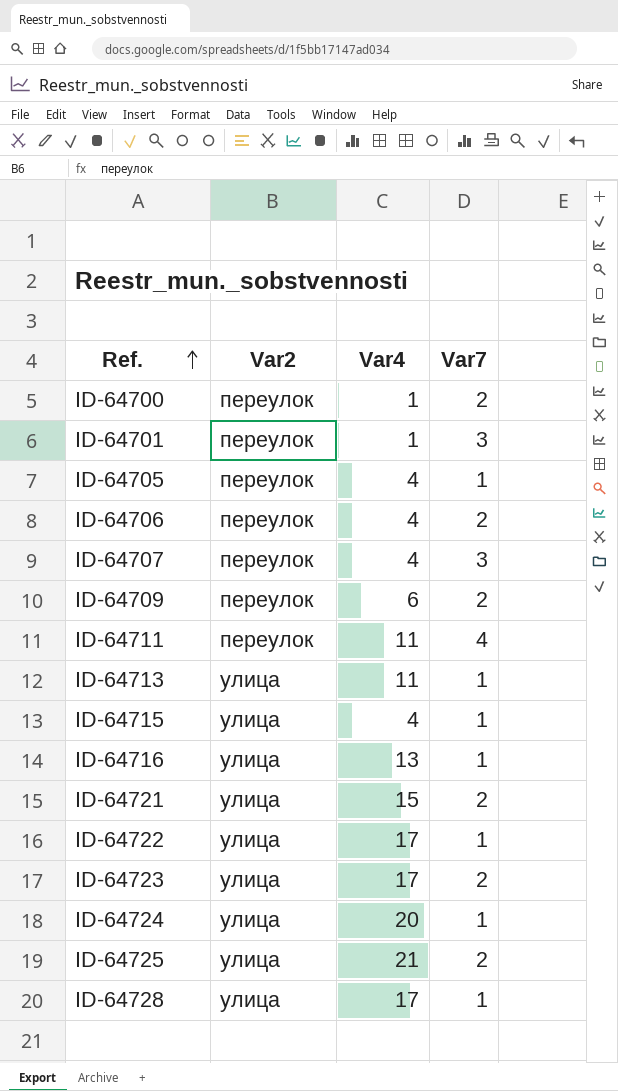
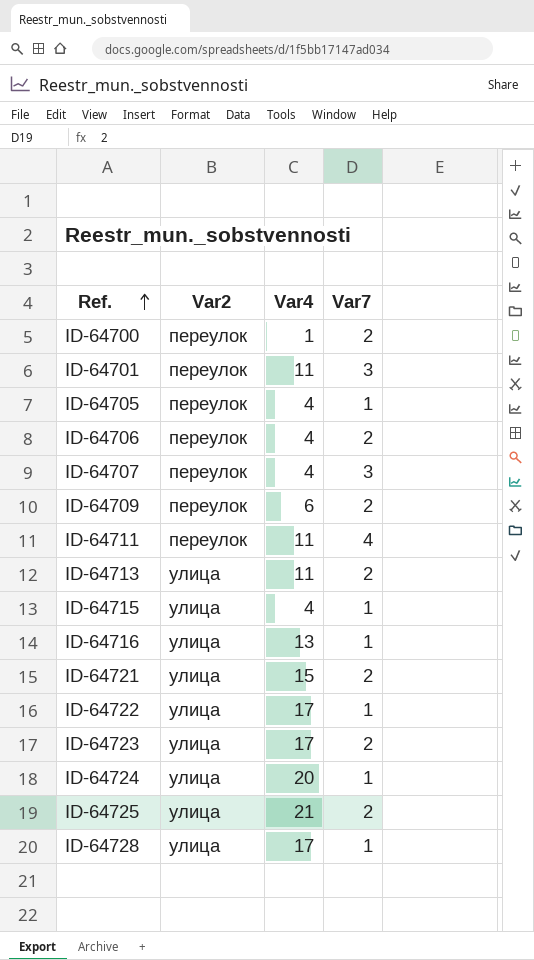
ID-64701 | Var4: 1 -> 11
ID-64713 | Var7: 1 -> 2

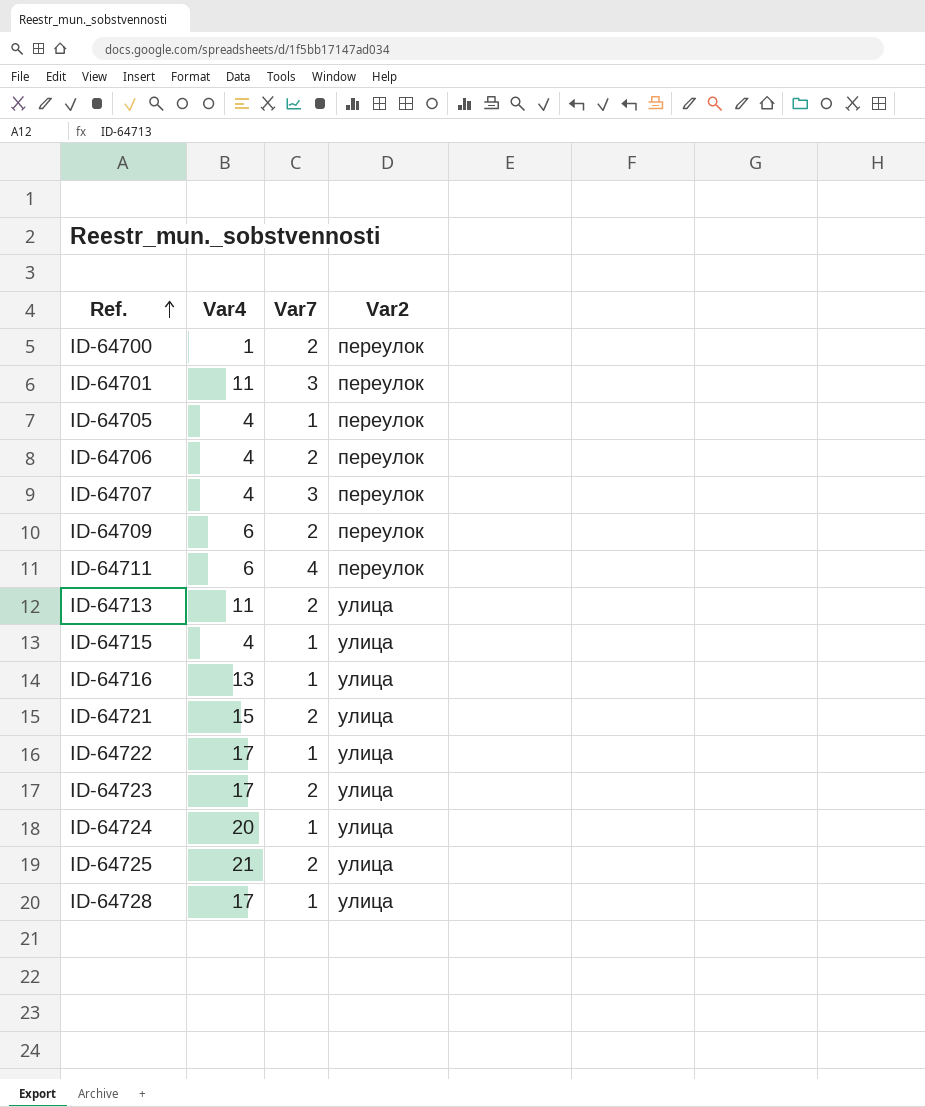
column Var2 | position: 2 -> 4
ID-64711 | Var4: 11 -> 6

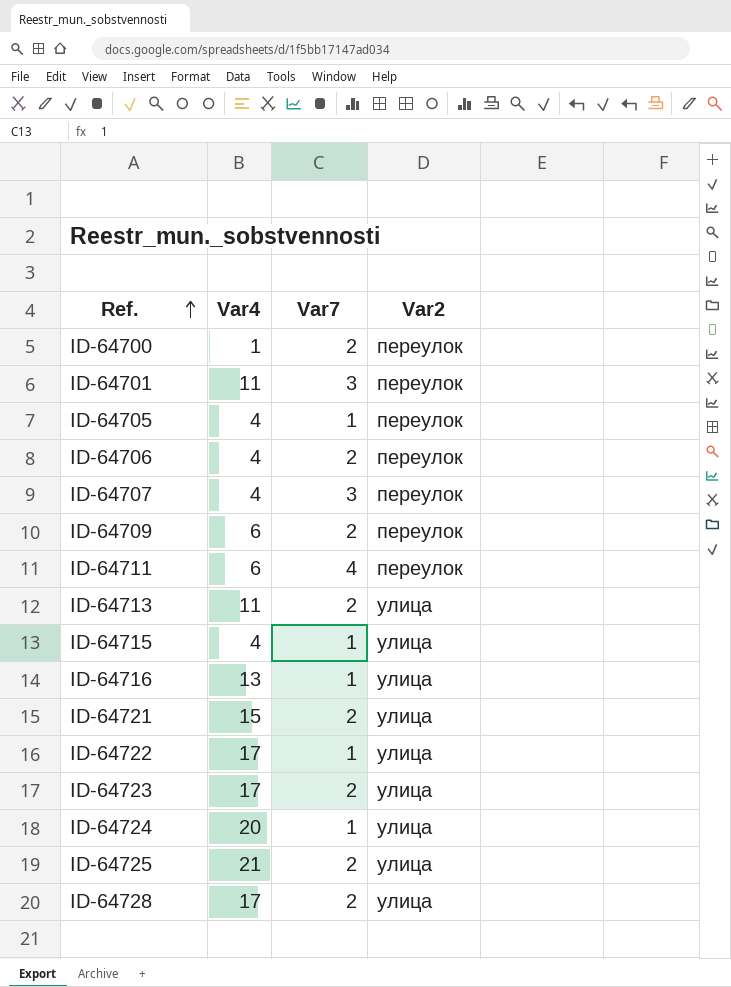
ID-64728 | Var7: 1 -> 2

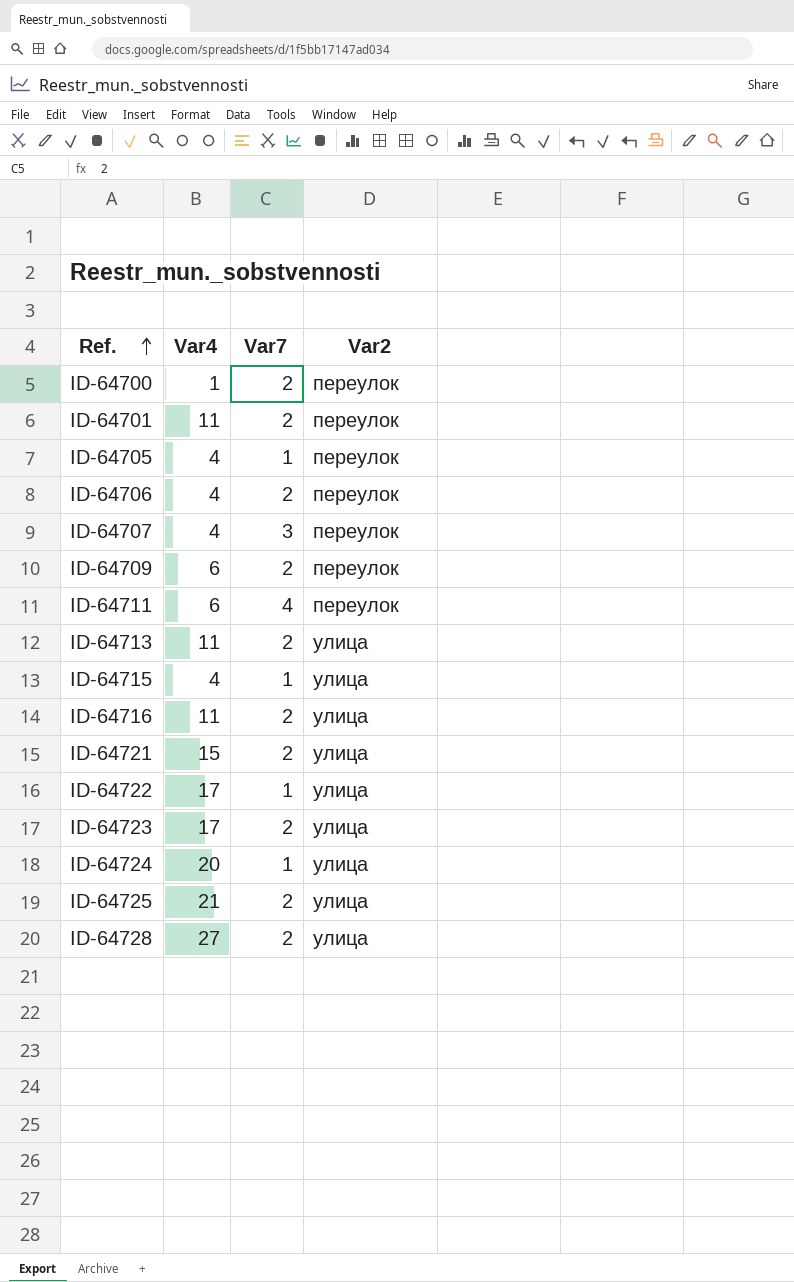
ID-64701 | Var7: 3 -> 2
ID-64716 | Var4: 13 -> 11
ID-64716 | Var7: 1 -> 2
ID-64728 | Var4: 17 -> 27

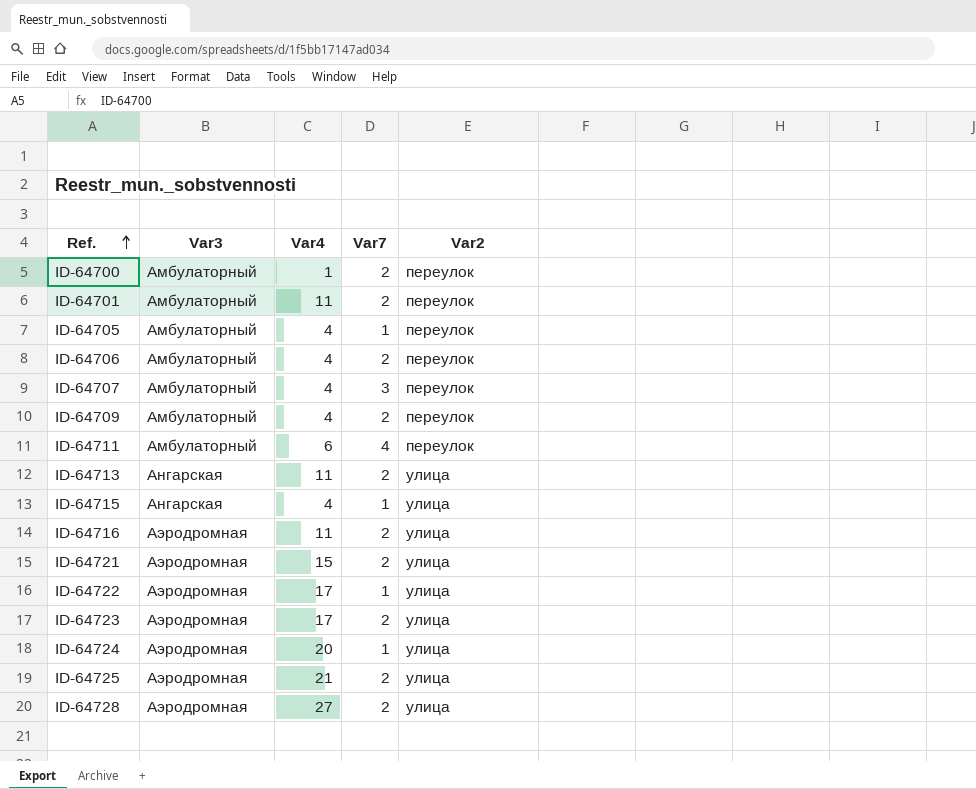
column Var3 | position: none -> 2
ID-64709 | Var4: 6 -> 4

